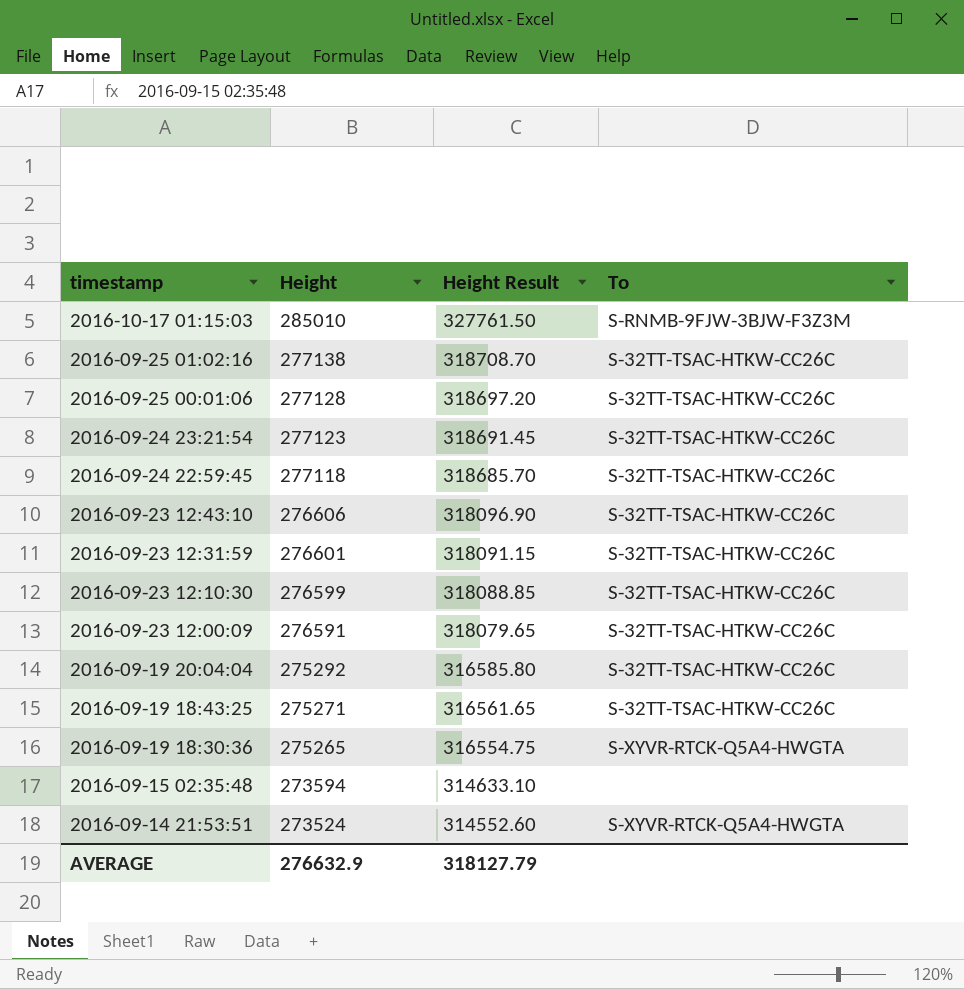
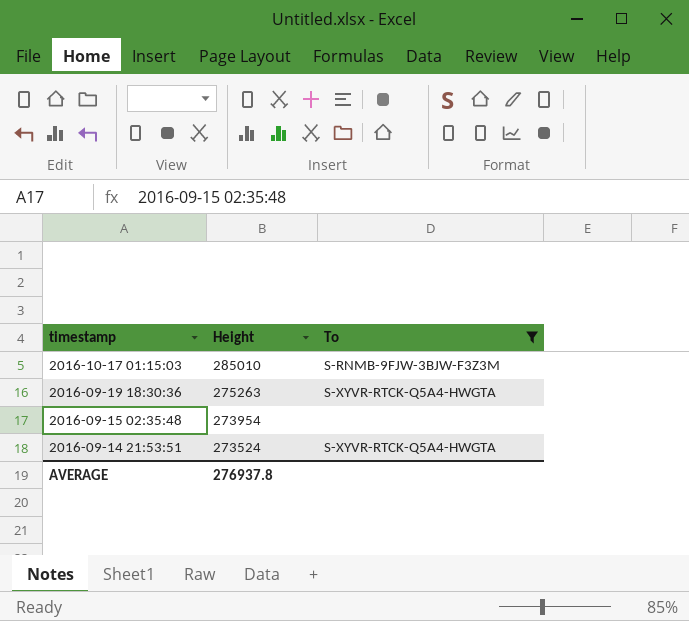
filter: none -> To != S-32TT-TSAC-HTKW-CC26C
column Height Result | formula: [Height] * 1.15 -> none
2016-09-19 18:30:36 | Height: 275265 -> 275263
2016-09-15 02:35:48 | Height: 273594 -> 273954
AVERAGE | Height: 276632.9 -> 276937.8

